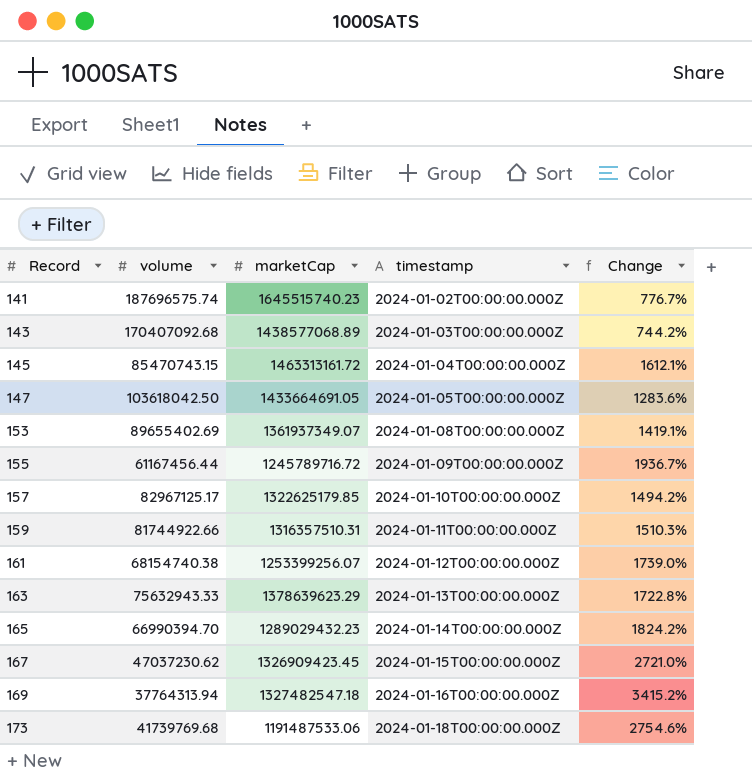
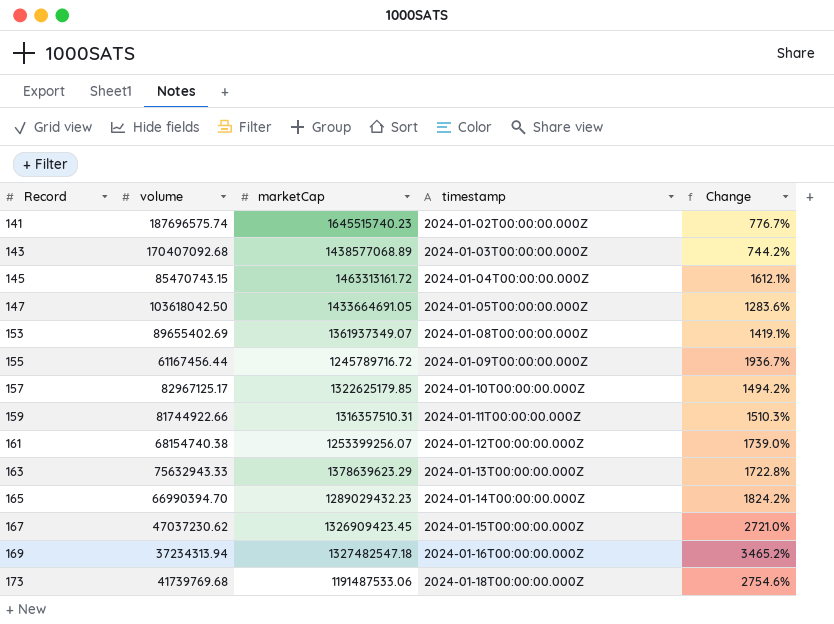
169 | volume: 37764313.94 -> 37234313.94
169 | Change: 3415.2% -> 3465.2%

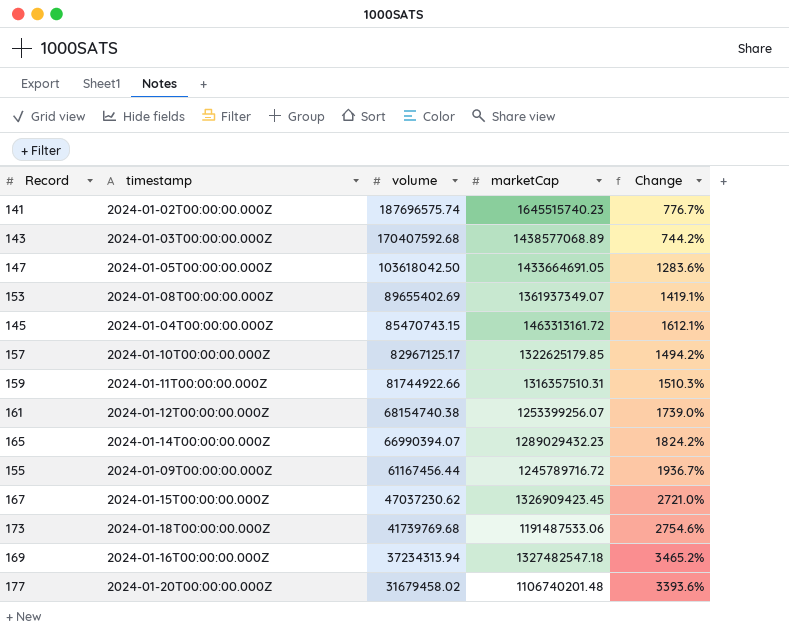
row order: Record ascending -> volume descending
column timestamp | position: 4 -> 2
row 163: 75632943.33 | 1378639623.29 | 2024-01-13T00:00:00.000Z | 1722.8% -> none
143 | volume: 170407092.68 -> 170407592.68
165 | volume: 66990394.70 -> 66990394.07
row 177: none -> 2024-01-20T00:00:00.000Z | 31679458.02 | 1106740201.48 | 3393.6%

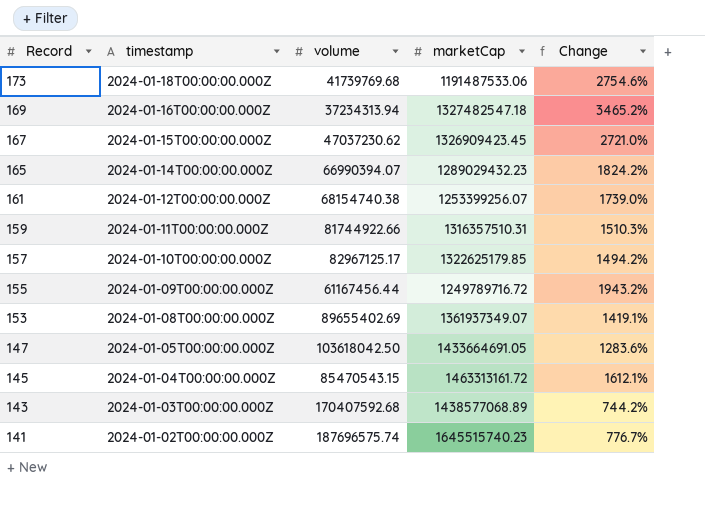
row order: volume descending -> Record descending
row 177: 2024-01-20T00:00:00.000Z | 31679458.02 | 1106740201.48 | 3393.6% -> none
155 | marketCap: 1245789716.72 -> 1249789716.72
155 | Change: 1936.7% -> 1943.2%
145 | volume: 85470743.15 -> 85470543.15

